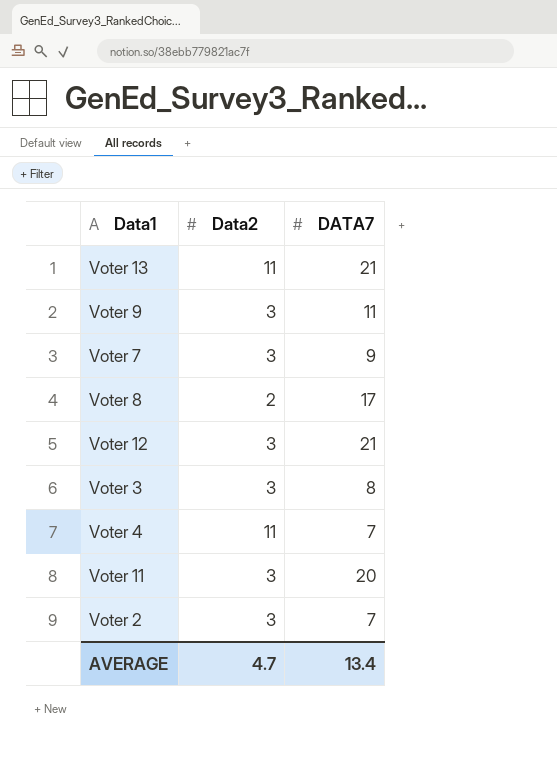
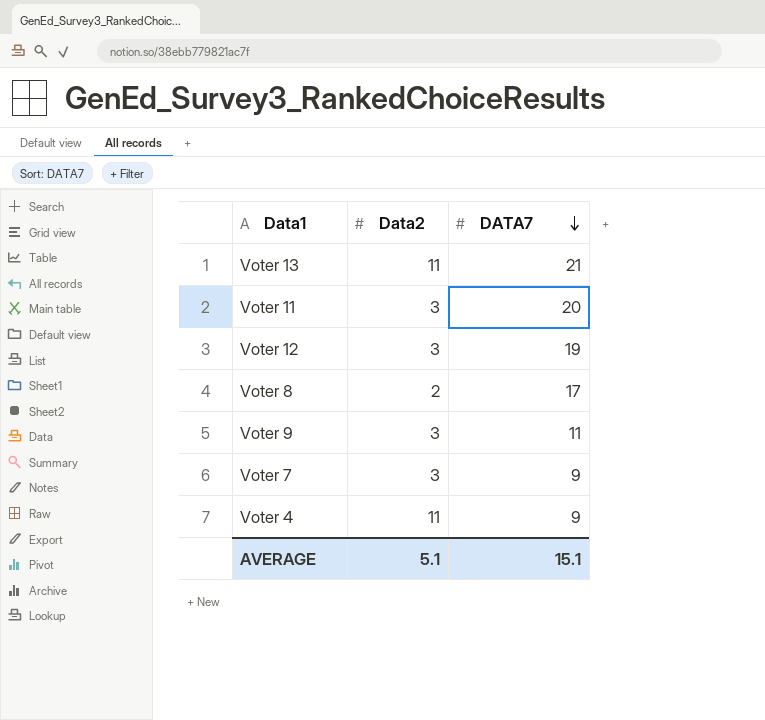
row order: none -> DATA7 descending
row Voter 3: 3 | 8 -> none
row Voter 2: 3 | 7 -> none
Voter 12 | DATA7: 21 -> 19
Voter 4 | DATA7: 7 -> 9
AVERAGE | Data2: 4.7 -> 5.1
AVERAGE | DATA7: 13.4 -> 15.1

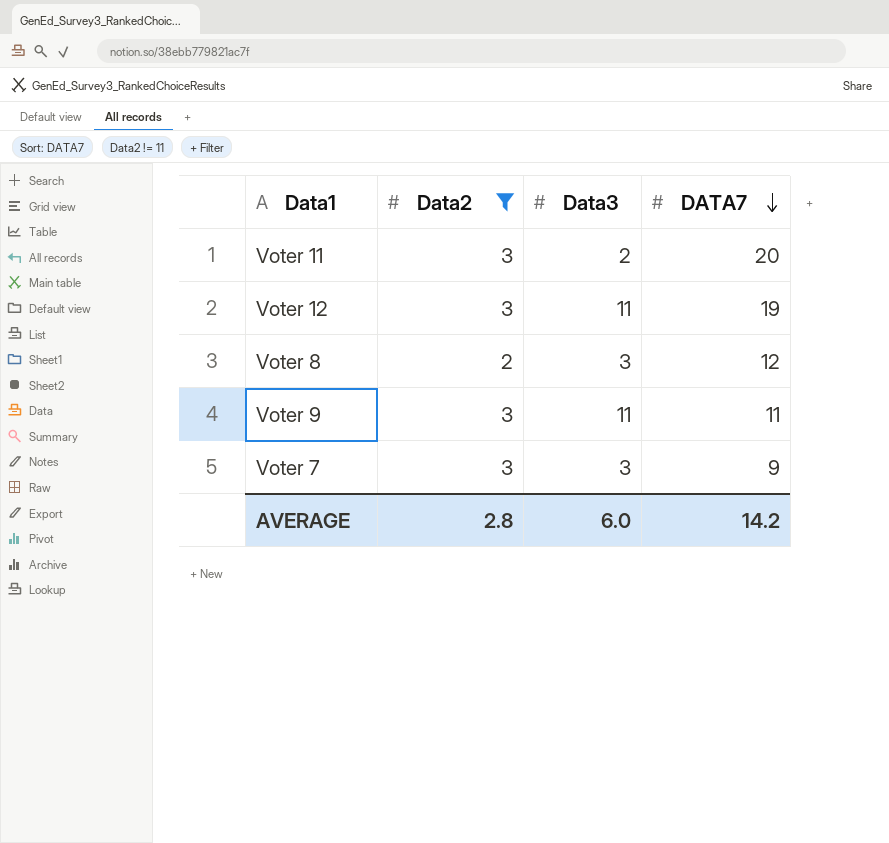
filter: none -> Data2 != 11
column Data3 | position: none -> 3
Voter 8 | DATA7: 17 -> 12
AVERAGE | Data2: 5.1 -> 2.8
AVERAGE | DATA7: 15.1 -> 14.2

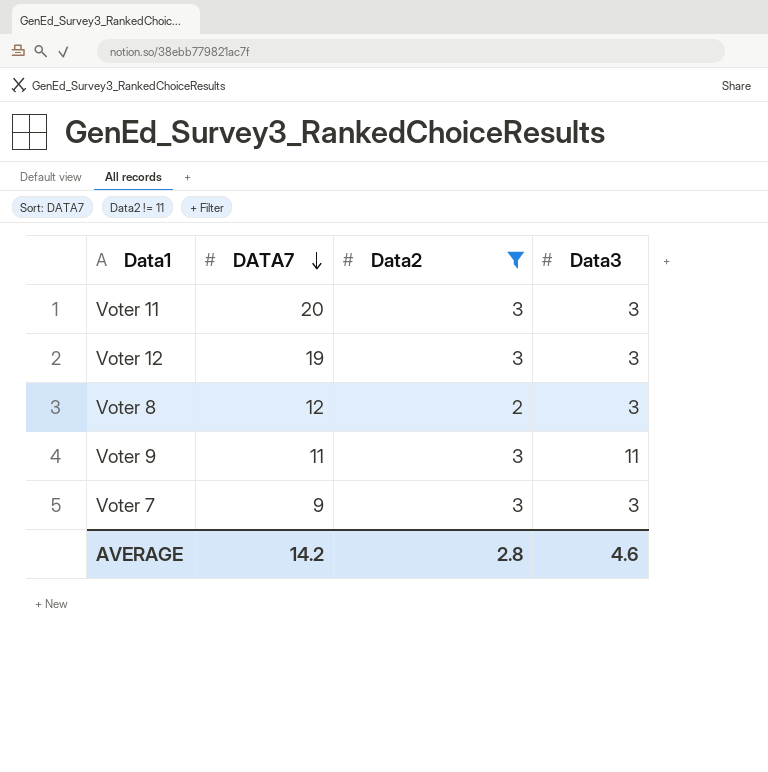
column DATA7 | position: 4 -> 2
Voter 11 | Data3: 2 -> 3
Voter 12 | Data3: 11 -> 3
AVERAGE | Data3: 6.0 -> 4.6

